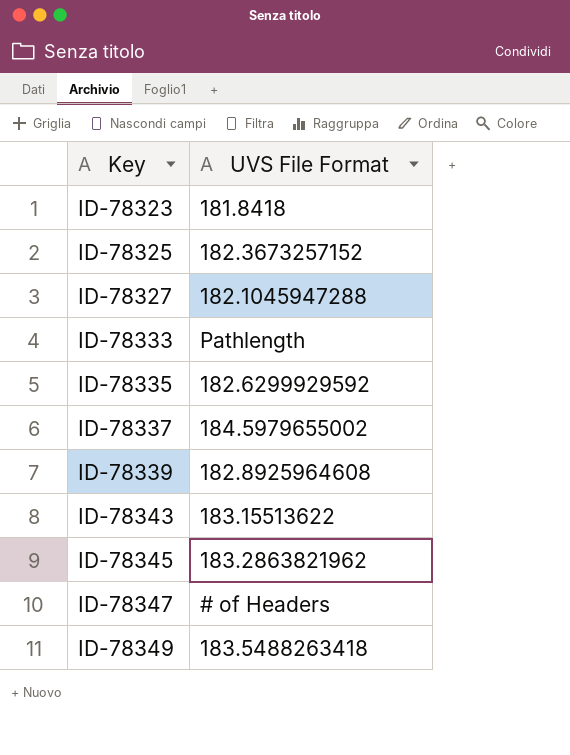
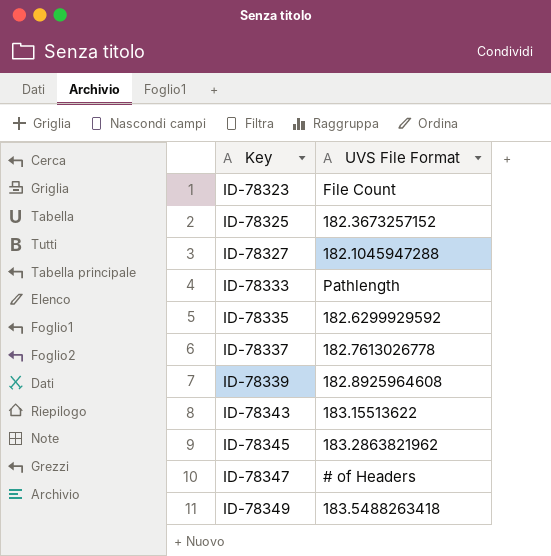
ID-78323 | UVS File Format: 181.8418 -> File Count
ID-78337 | UVS File Format: 184.5979655002 -> 182.7613026778

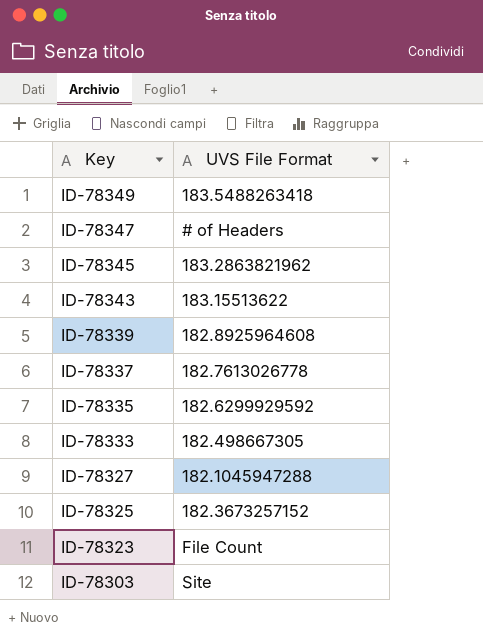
row order: Key ascending -> Key descending
ID-78333 | UVS File Format: Pathlength -> 182.498667305
row ID-78303: none -> Site

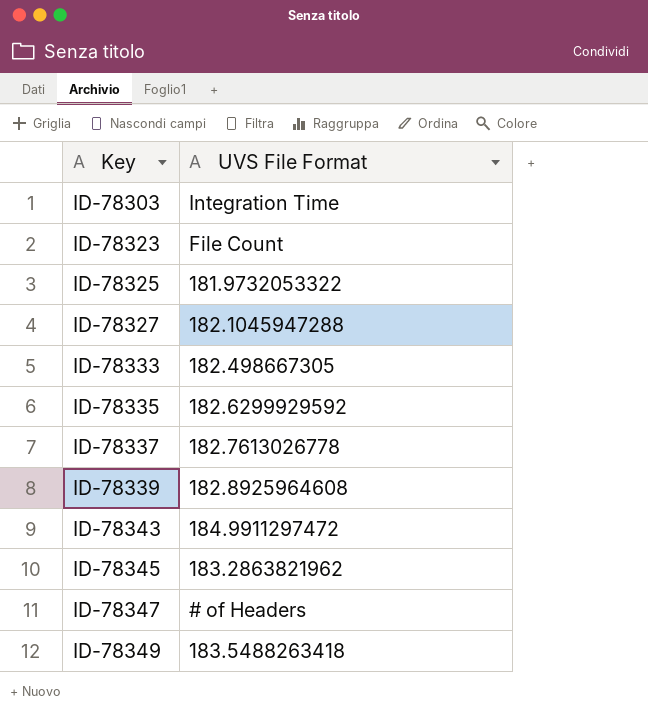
row order: Key descending -> Key ascending
ID-78303 | UVS File Format: Site -> Integration Time
ID-78325 | UVS File Format: 182.3673257152 -> 181.9732053322
ID-78343 | UVS File Format: 183.15513622 -> 184.9911297472

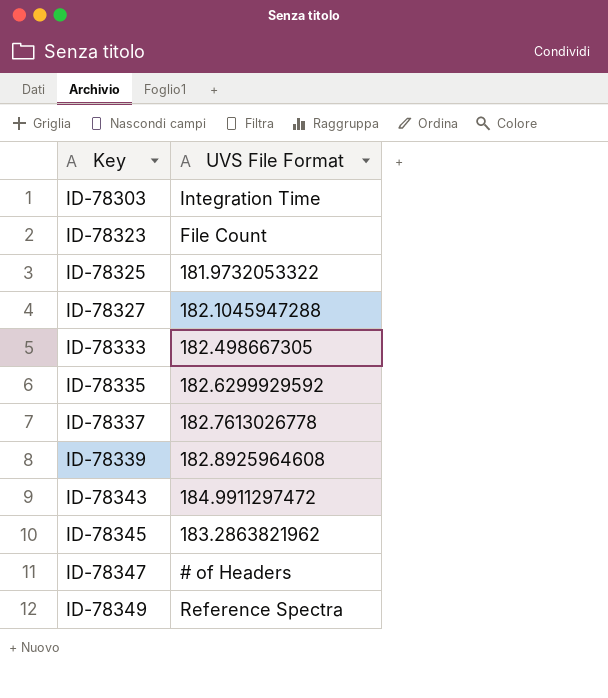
ID-78349 | UVS File Format: 183.5488263418 -> Reference Spectra

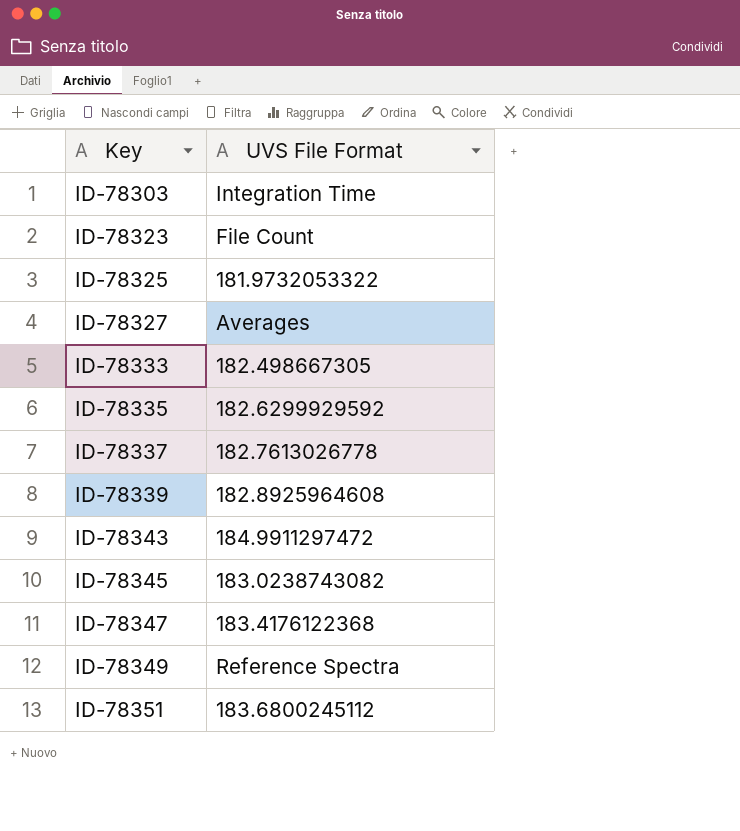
ID-78327 | UVS File Format: 182.1045947288 -> Averages
ID-78345 | UVS File Format: 183.2863821962 -> 183.0238743082
ID-78347 | UVS File Format: # of Headers -> 183.4176122368
row ID-78351: none -> 183.6800245112

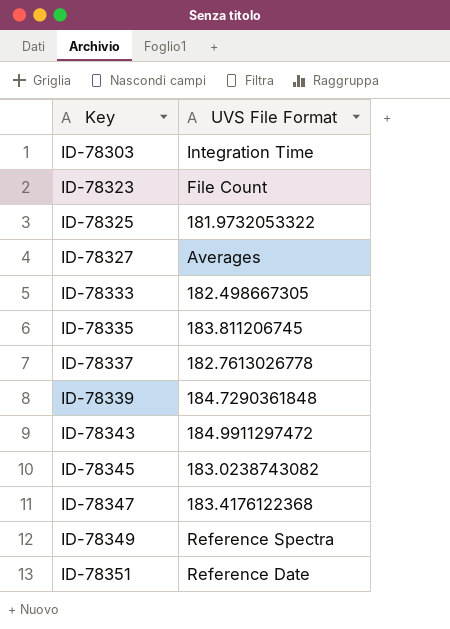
ID-78335 | UVS File Format: 182.6299929592 -> 183.811206745
ID-78339 | UVS File Format: 182.8925964608 -> 184.7290361848
ID-78351 | UVS File Format: 183.6800245112 -> Reference Date

